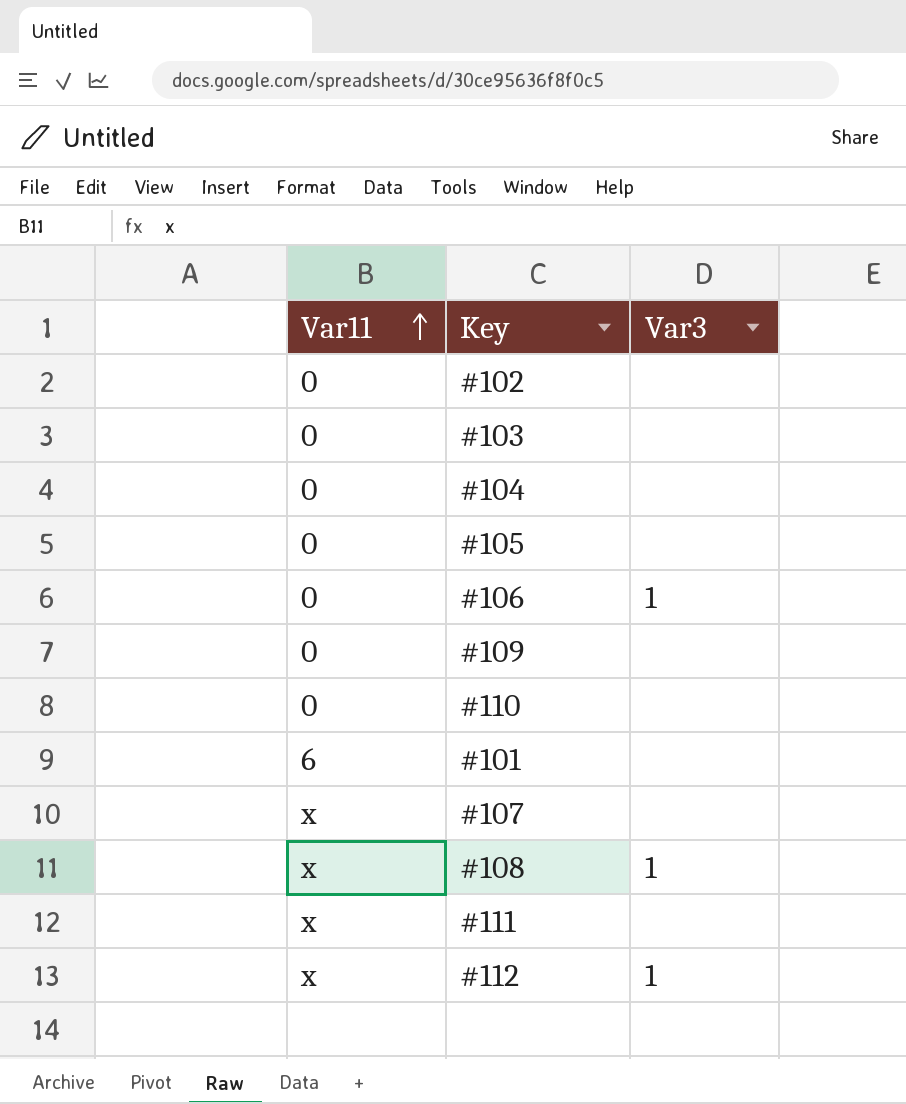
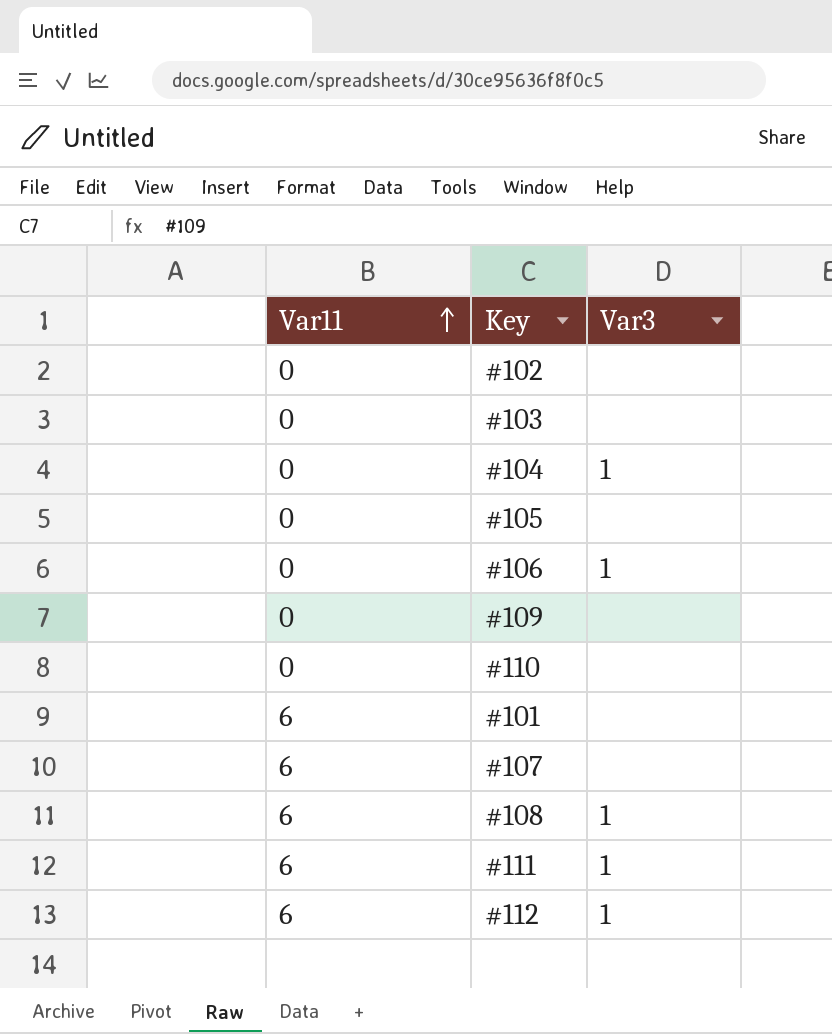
#104 | Var3: none -> 1
#107 | Var11: x -> 6
#108 | Var11: x -> 6
#111 | Var11: x -> 6
#111 | Var3: none -> 1
#112 | Var11: x -> 6

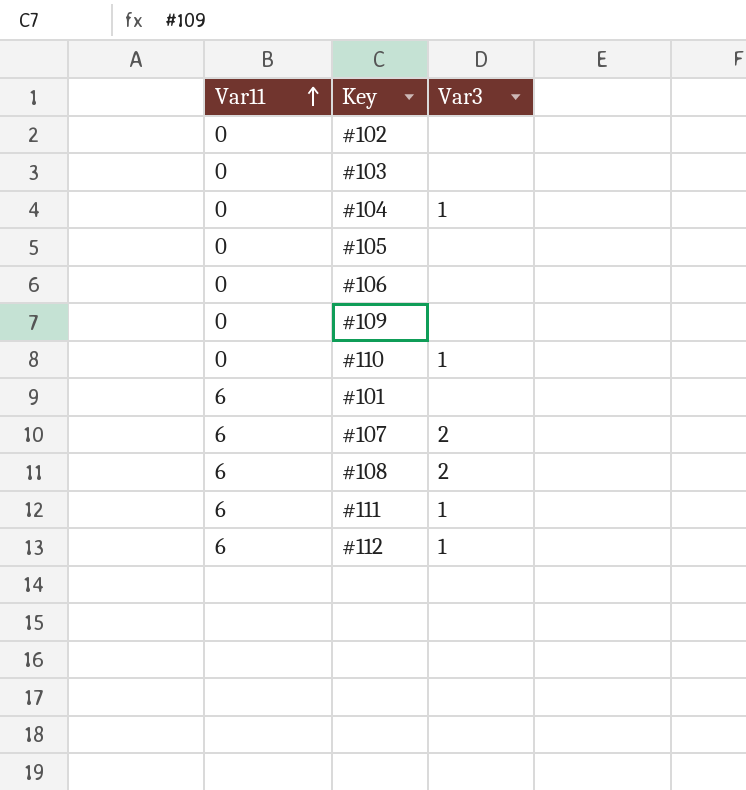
#106 | Var3: 1 -> none
#110 | Var3: none -> 1
#107 | Var3: none -> 2
#108 | Var3: 1 -> 2

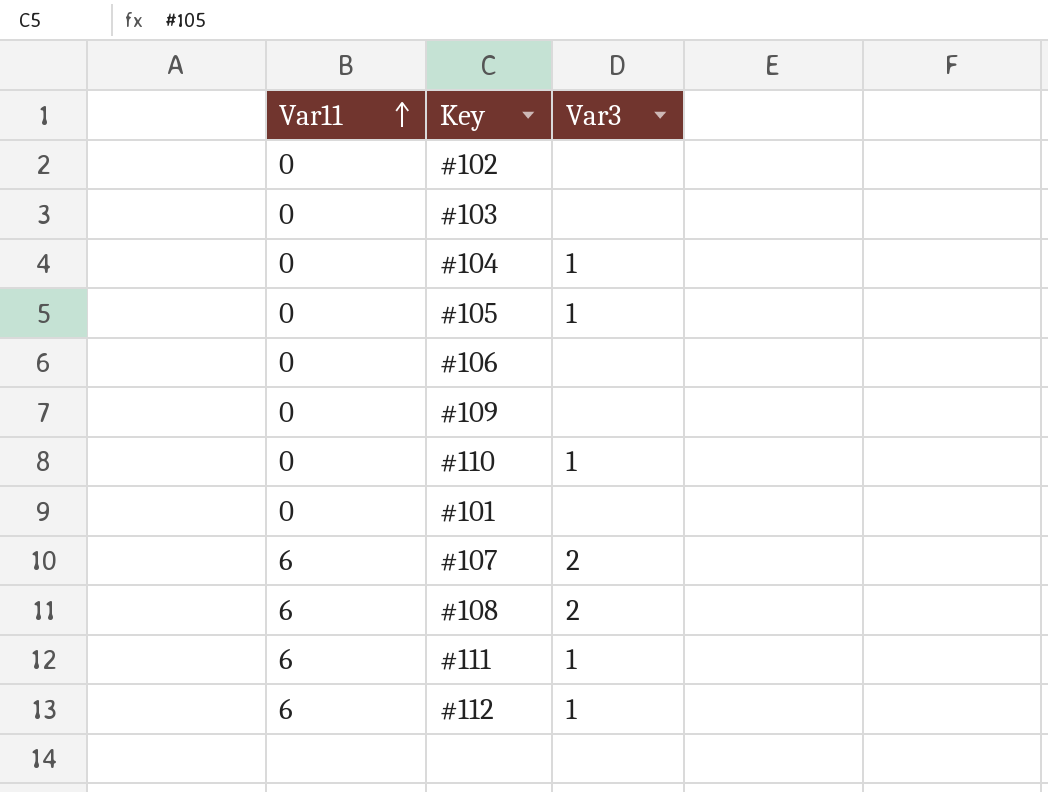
#105 | Var3: none -> 1
#101 | Var11: 6 -> 0

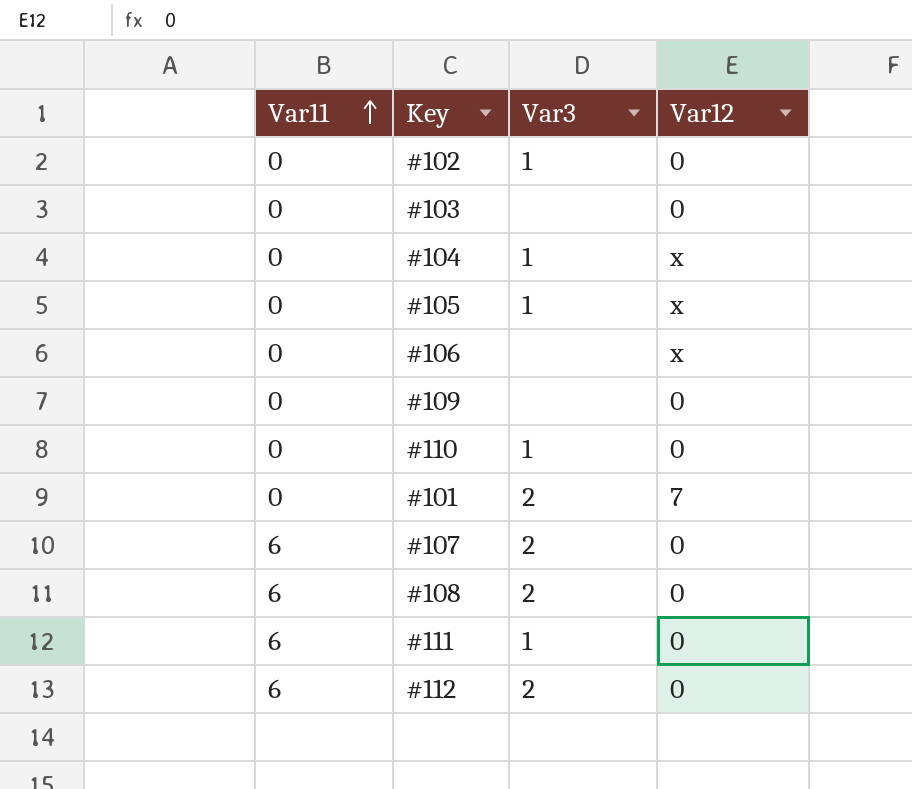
column Var12 | position: none -> 4
#102 | Var3: none -> 1
#101 | Var3: none -> 2
#112 | Var3: 1 -> 2

